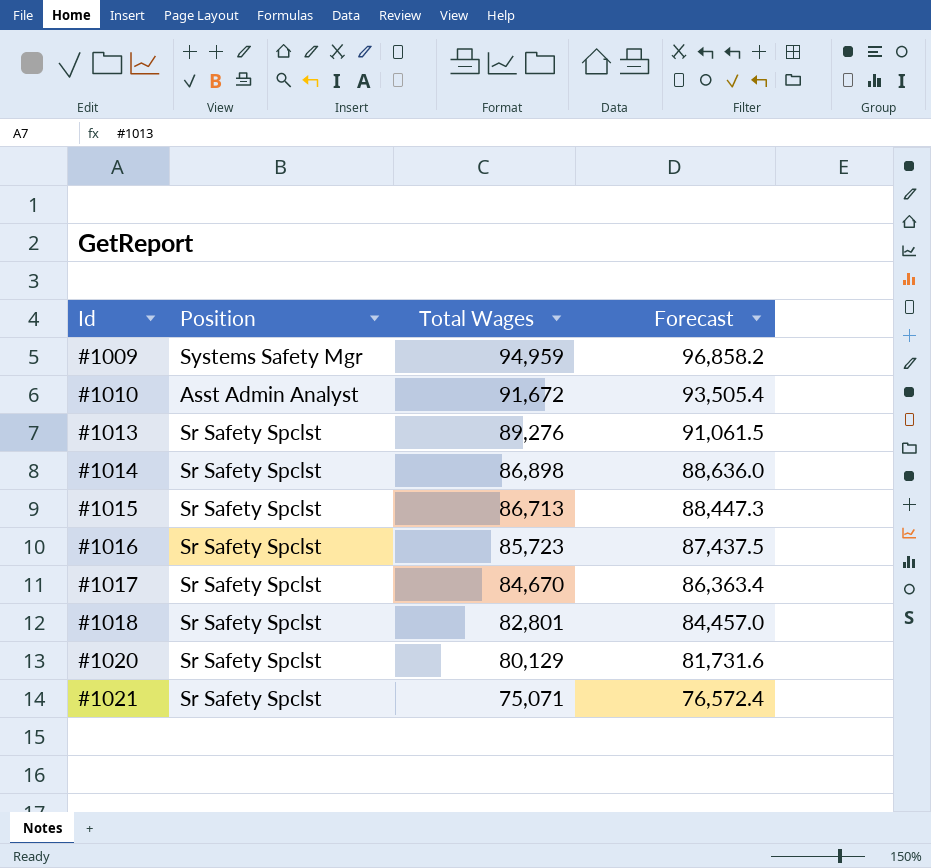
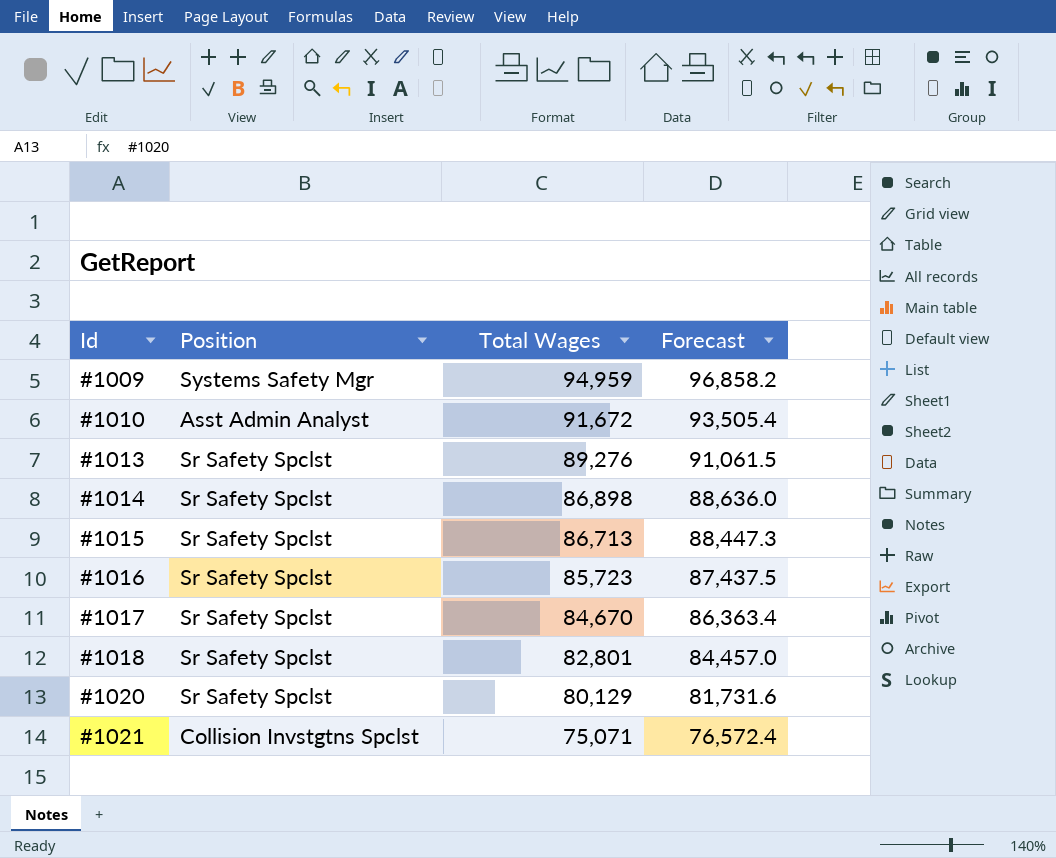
#1021 | Position: Sr Safety Spclst -> Collision Invstgtns Spclst

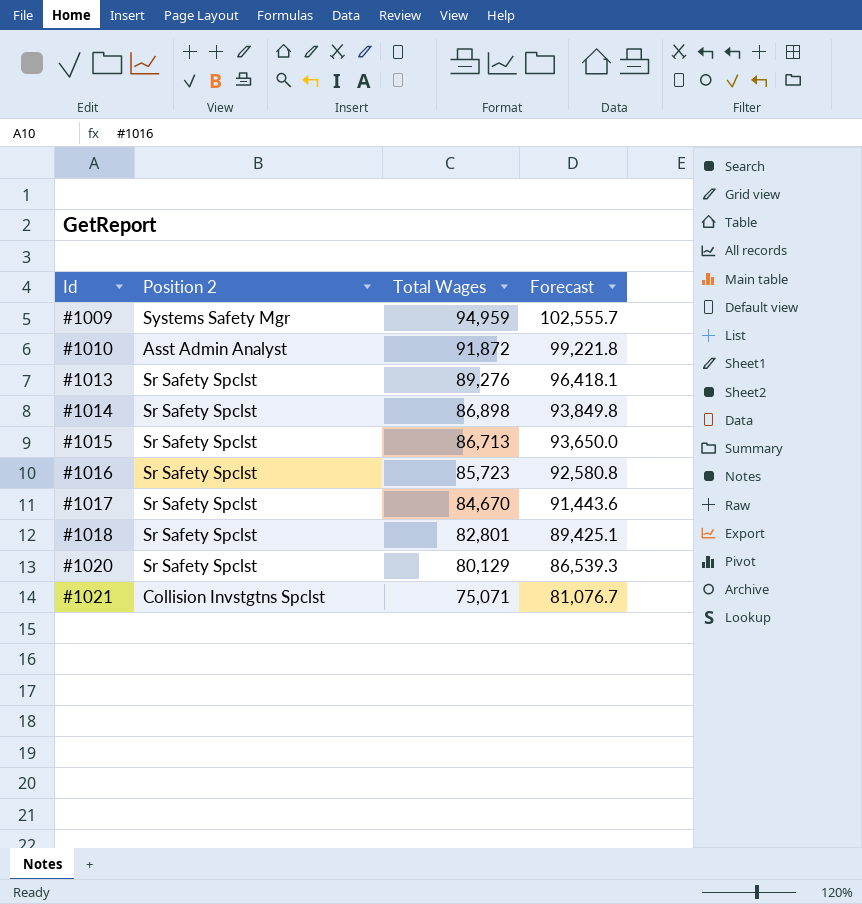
column name: Position -> Position 2
column Forecast | formula: [Total Wages] * 1.02 -> [Total Wages] * 1.08
#1010 | Total Wages: 91,672 -> 91,872

